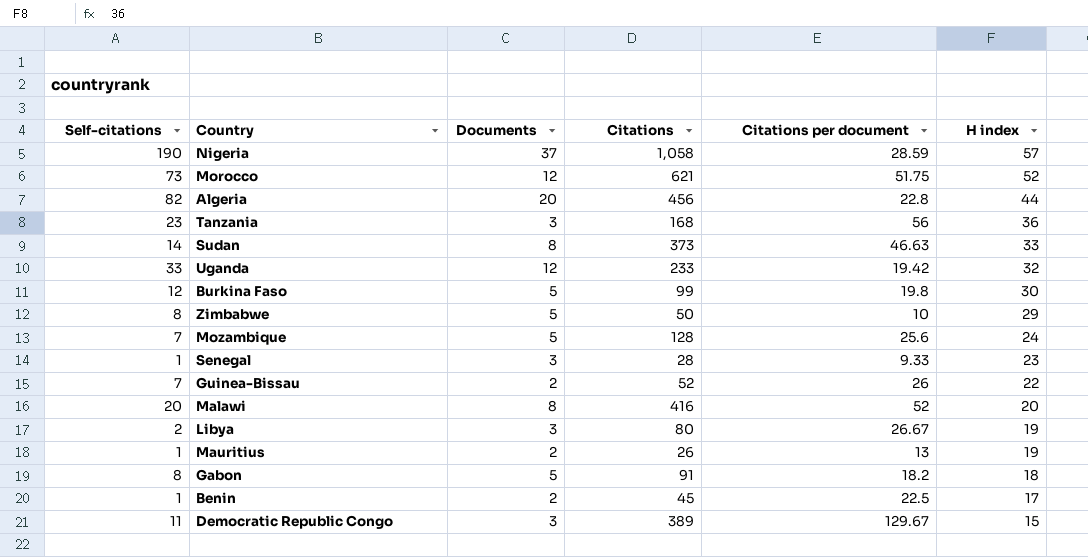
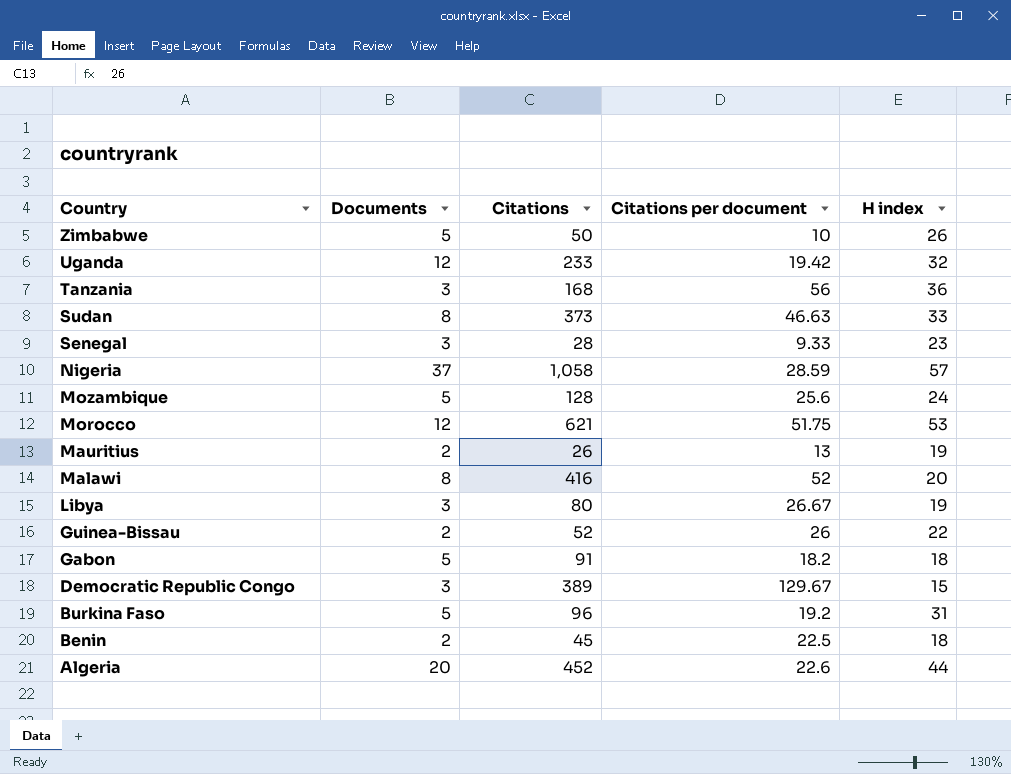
row order: H index descending -> Country descending
column Self-citations | position: 1 -> none
Zimbabwe | H index: 29 -> 26
Morocco | H index: 52 -> 53
Burkina Faso | Citations: 99 -> 96
Burkina Faso | Citations per document: 19.8 -> 19.2
Burkina Faso | H index: 30 -> 31
Benin | H index: 17 -> 18
Algeria | Citations: 456 -> 452
Algeria | Citations per document: 22.8 -> 22.6

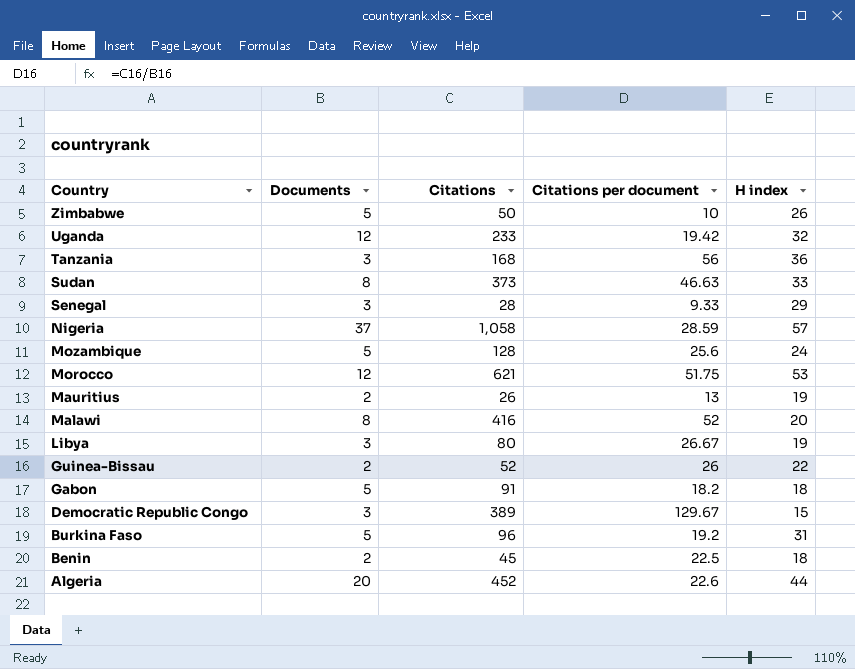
Senegal | H index: 23 -> 29

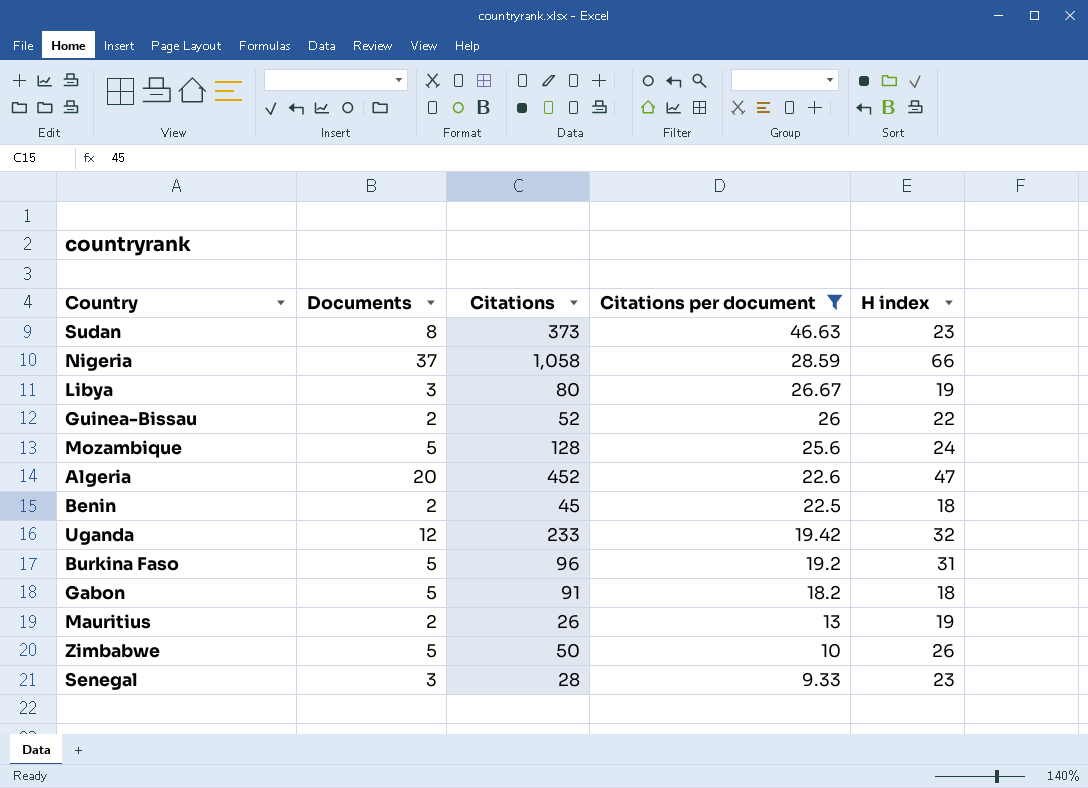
filter: none -> Citations per document <= 46.63
row order: Country descending -> Citations per document descending
Sudan | H index: 33 -> 23
Nigeria | H index: 57 -> 66
Algeria | H index: 44 -> 47
Senegal | H index: 29 -> 23

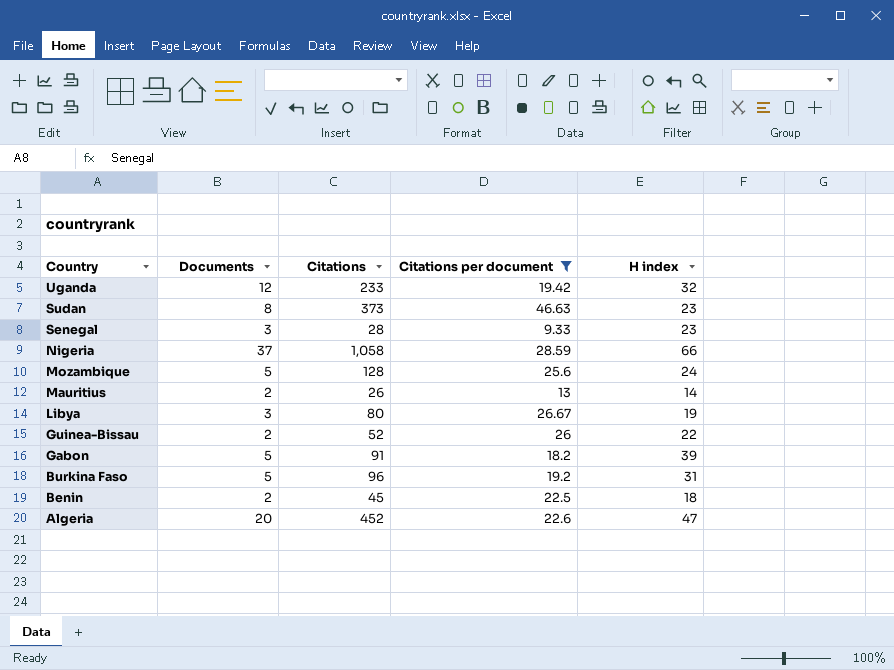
row order: Citations per document descending -> Country descending
row Zimbabwe: 5 | 50 | 10 | 26 -> none
Mauritius | H index: 19 -> 14
Gabon | H index: 18 -> 39

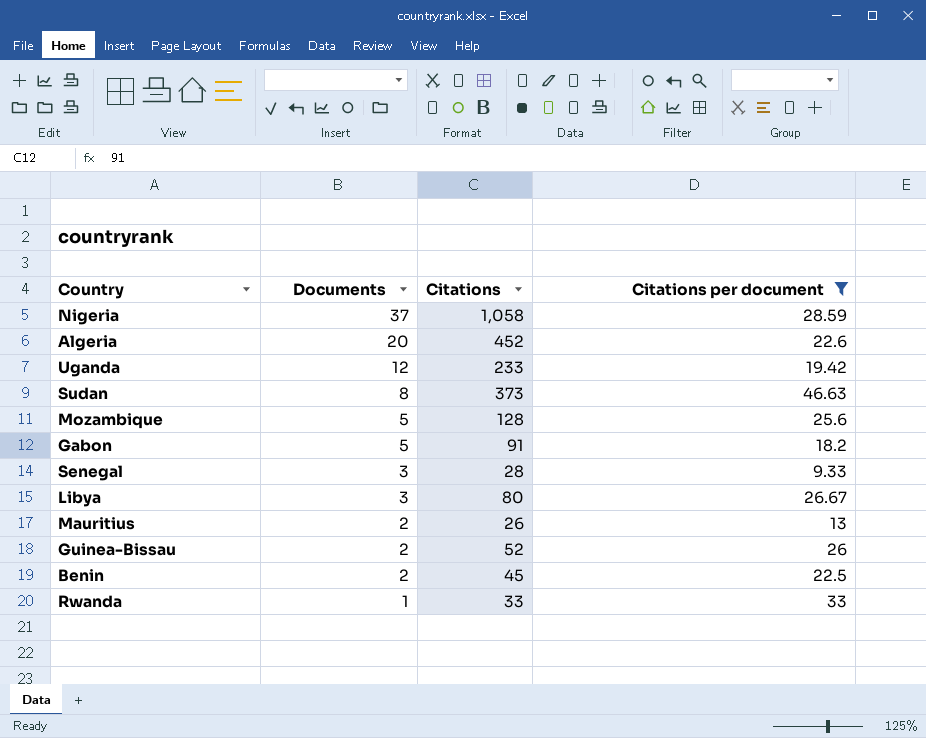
row order: Country descending -> Documents descending
column H index | position: 5 -> none
row Burkina Faso: 5 | 96 | 19.2 | 31 -> none
row Rwanda: none -> 1 | 33 | 33

